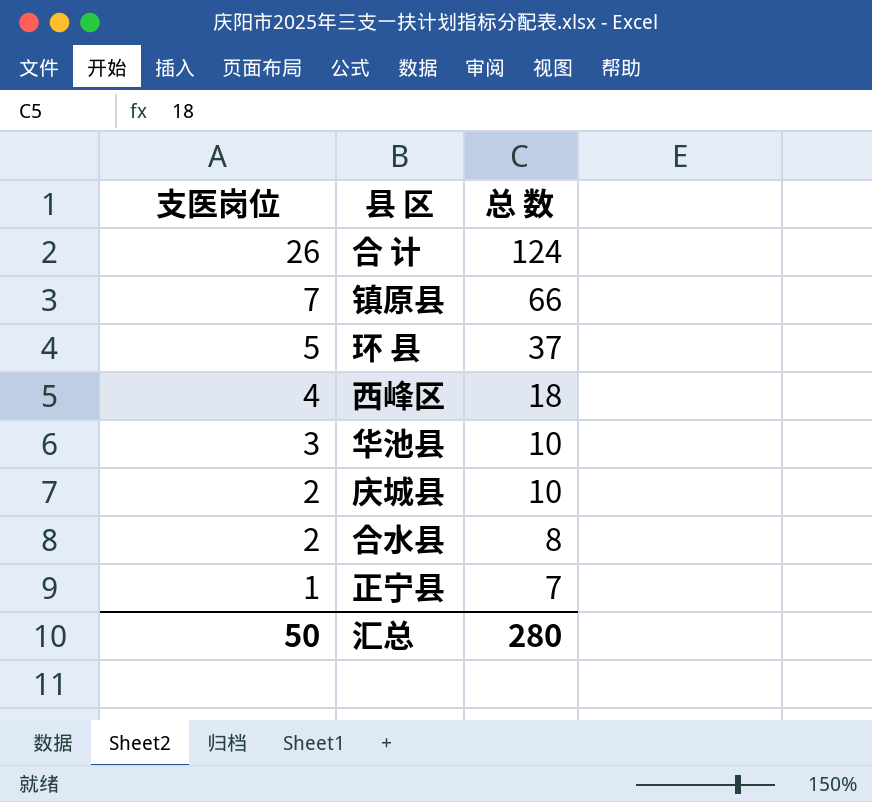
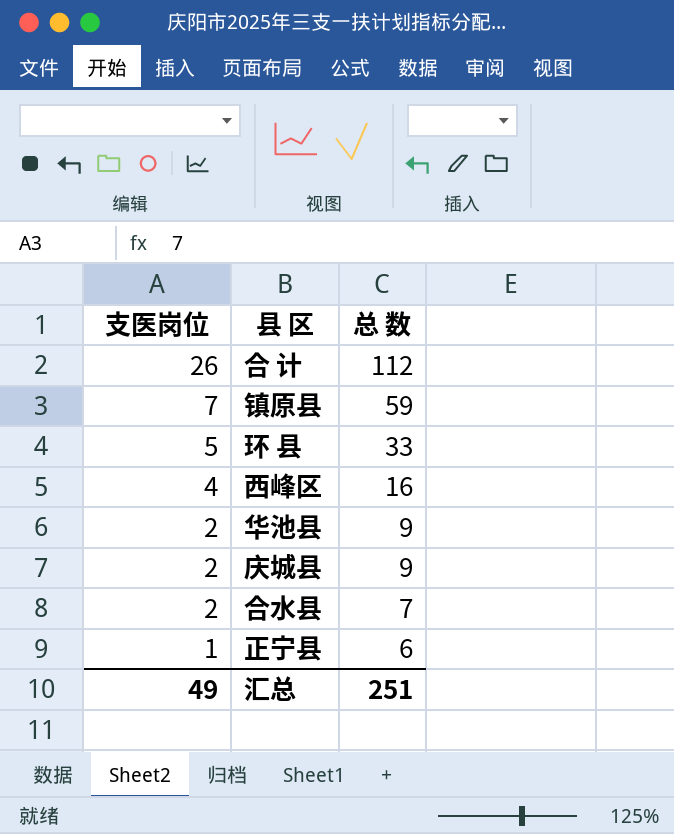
合 计 | 总 数: 124 -> 112
镇原县 | 总 数: 66 -> 59
环 县 | 总 数: 37 -> 33
西峰区 | 总 数: 18 -> 16
华池县 | 支医岗位: 3 -> 2
华池县 | 总 数: 10 -> 9
庆城县 | 总 数: 10 -> 9
合水县 | 总 数: 8 -> 7
正宁县 | 总 数: 7 -> 6
汇总 | 支医岗位: 50 -> 49
汇总 | 总 数: 280 -> 251

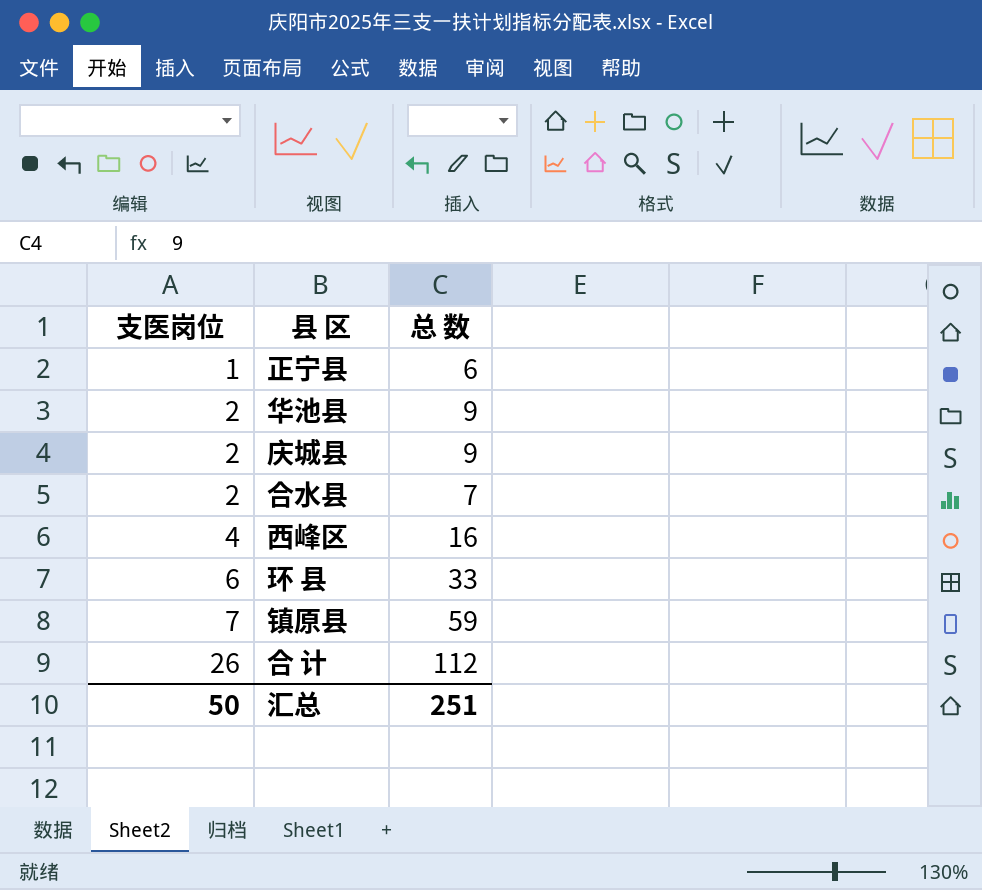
row order: 支医岗位 descending -> 支医岗位 ascending
环 县 | 支医岗位: 5 -> 6
汇总 | 支医岗位: 49 -> 50

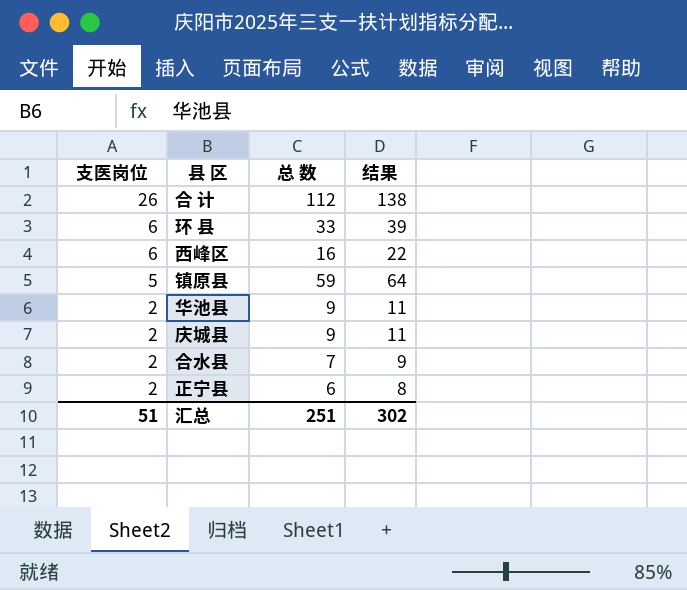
row order: 支医岗位 ascending -> 支医岗位 descending
column 结果 | formula: none -> [支医岗位] + [总 数]
西峰区 | 支医岗位: 4 -> 6
镇原县 | 支医岗位: 7 -> 5
正宁县 | 支医岗位: 1 -> 2
汇总 | 支医岗位: 50 -> 51

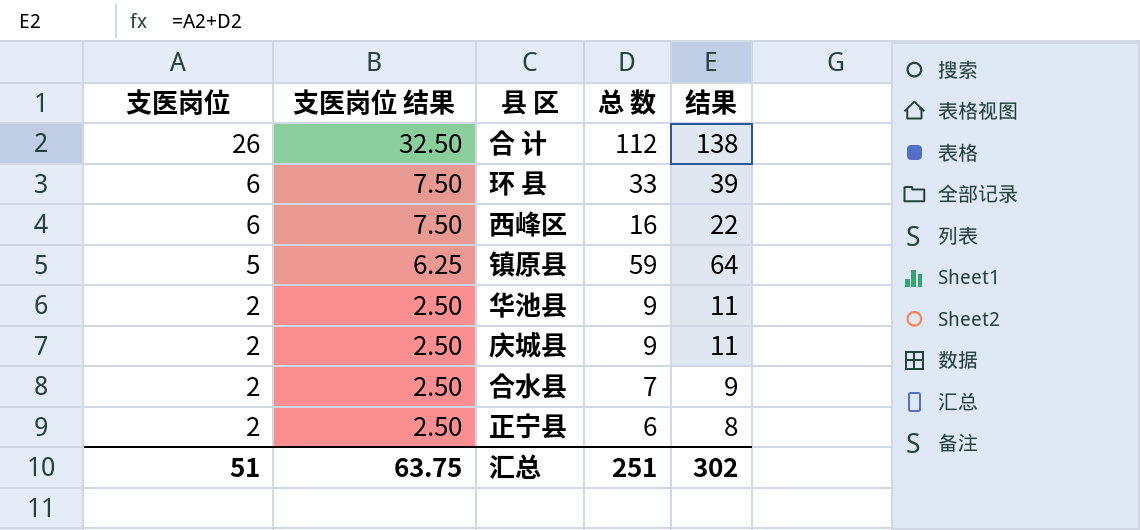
column 支医岗位 结果 | formula: none -> [支医岗位] * 1.25

